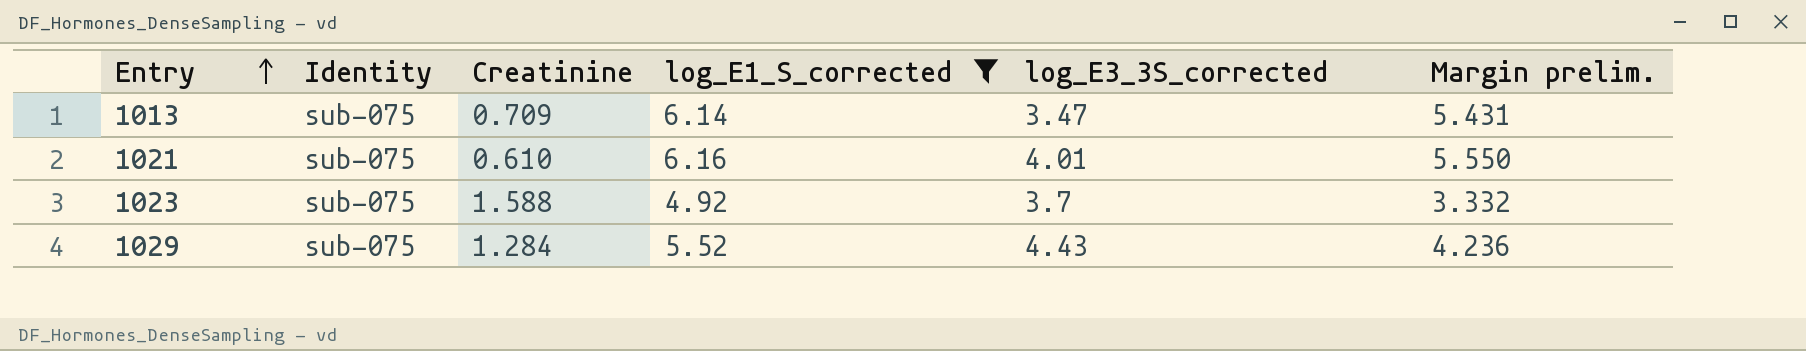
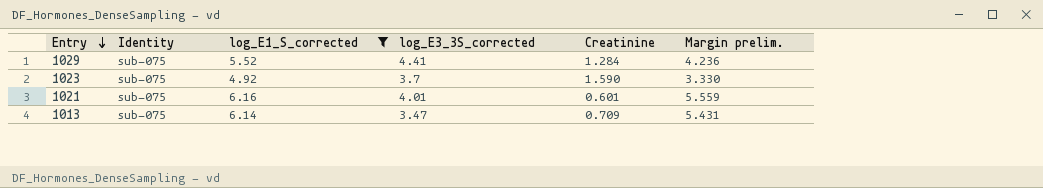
row order: Entry ascending -> Entry descending
column Creatinine | position: 3 -> 5
1029 | log_E3_3S_corrected: 4.43 -> 4.41
1023 | Creatinine: 1.588 -> 1.590
1023 | Margin prelim.: 3.332 -> 3.330
1021 | Creatinine: 0.610 -> 0.601
1021 | Margin prelim.: 5.550 -> 5.559

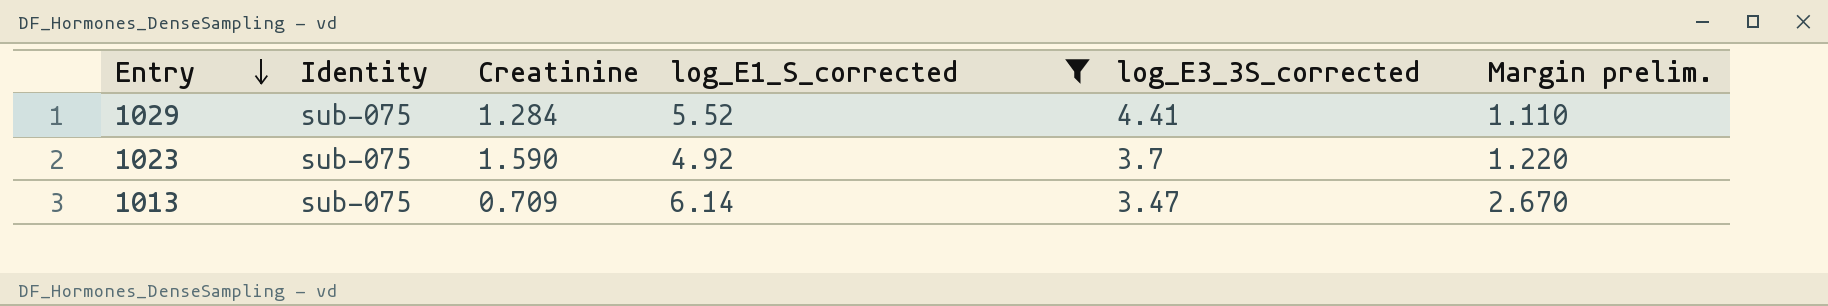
column Creatinine | position: 5 -> 3
column Margin prelim. | formula: [log_E1_S_corrected] - [Creatinine] -> [log_E1_S_corrected] - [log_E3_3S_corrected]
row 1021: sub-075 | 6.16 | 4.01 | 0.601 | 5.559 -> none

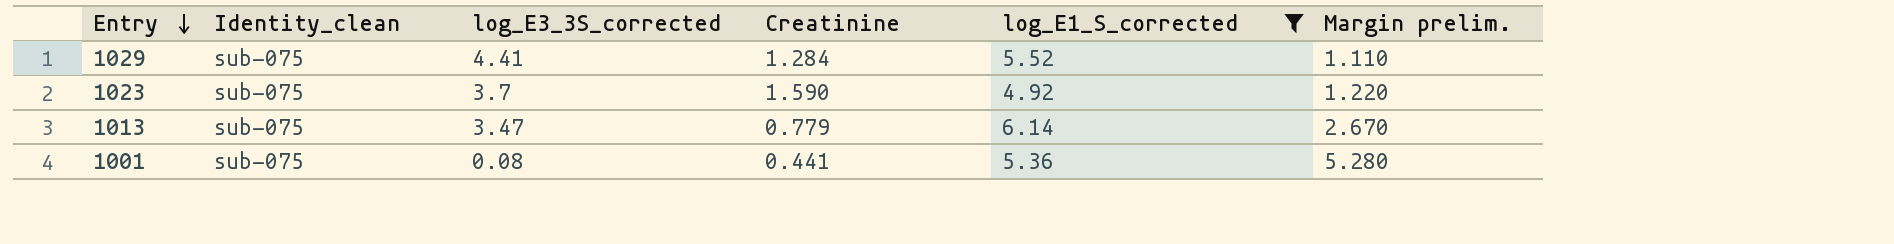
column name: Identity -> Identity_clean
column log_E3_3S_corrected | position: 5 -> 3
1013 | Creatinine: 0.709 -> 0.779
row 1001: none -> sub-075 | 0.08 | 0.441 | 5.36 | 5.280

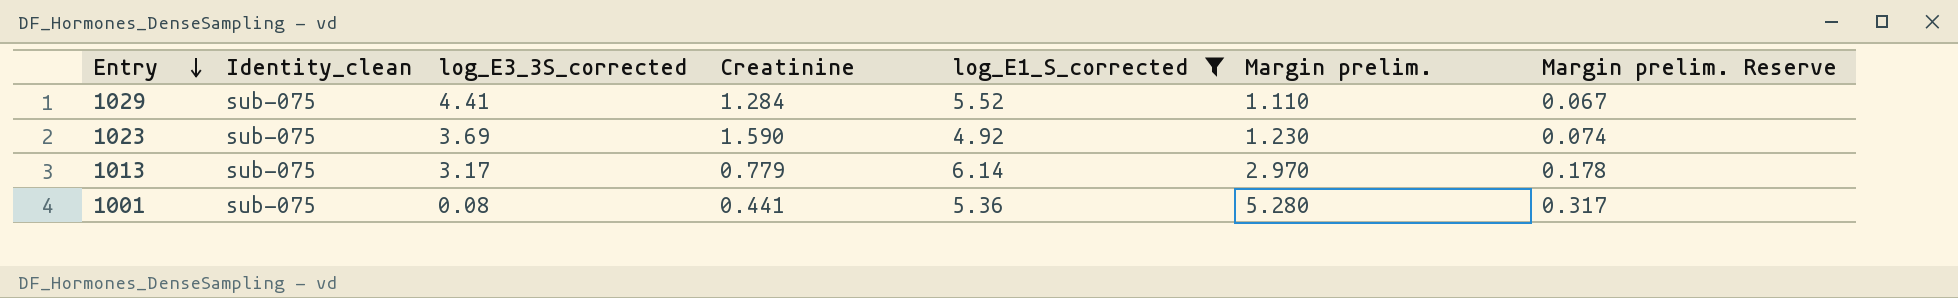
column Margin prelim. Reserve | formula: none -> [Margin prelim.] * 0.06
1023 | log_E3_3S_corrected: 3.7 -> 3.69
1023 | Margin prelim.: 1.220 -> 1.230
1013 | log_E3_3S_corrected: 3.47 -> 3.17
1013 | Margin prelim.: 2.670 -> 2.970

